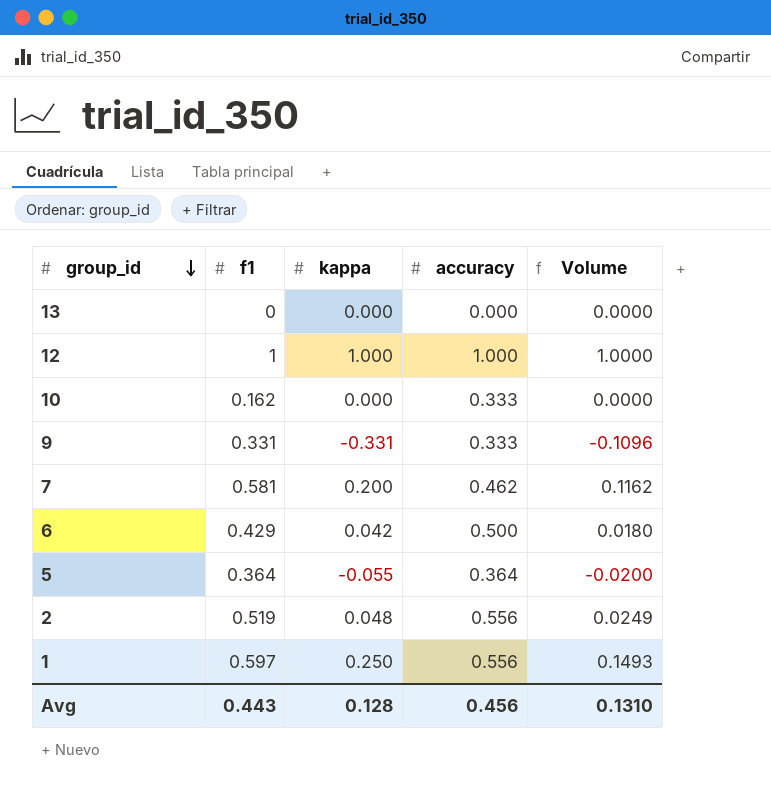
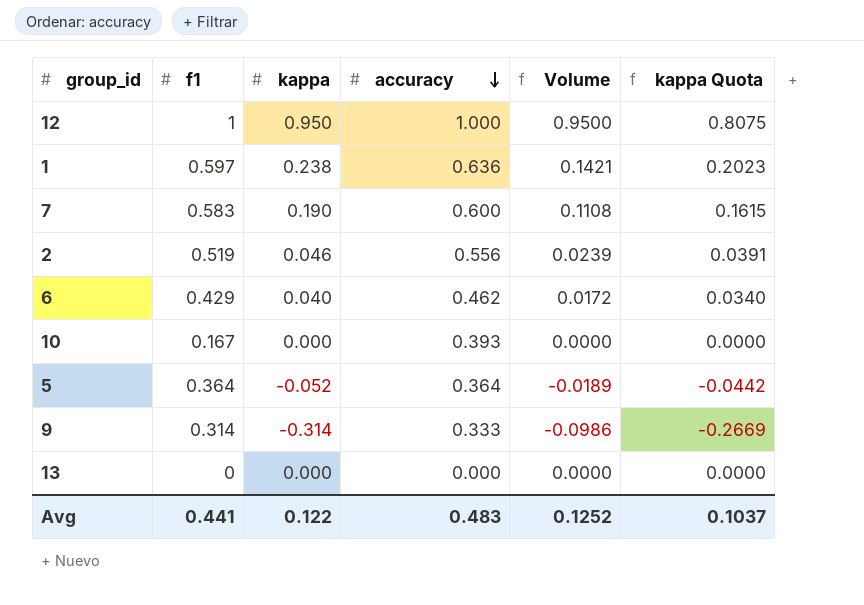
row order: group_id descending -> accuracy descending
column kappa Quota | formula: none -> [kappa] * 0.85
12 | kappa: 1.000 -> 0.950
12 | Volume: 1.0000 -> 0.9500
1 | kappa: 0.250 -> 0.238
1 | accuracy: 0.556 -> 0.636
1 | Volume: 0.1493 -> 0.1421
7 | f1: 0.581 -> 0.583
7 | kappa: 0.200 -> 0.190
7 | accuracy: 0.462 -> 0.600
7 | Volume: 0.1162 -> 0.1108
2 | kappa: 0.048 -> 0.046
2 | Volume: 0.0249 -> 0.0239
6 | kappa: 0.042 -> 0.040
6 | accuracy: 0.500 -> 0.462
6 | Volume: 0.0180 -> 0.0172
10 | f1: 0.162 -> 0.167
10 | accuracy: 0.333 -> 0.393
5 | kappa: -0.055 -> -0.052
5 | Volume: -0.0200 -> -0.0189
9 | f1: 0.331 -> 0.314
9 | kappa: -0.331 -> -0.314
9 | Volume: -0.1096 -> -0.0986
Avg | f1: 0.443 -> 0.441
Avg | kappa: 0.128 -> 0.122
Avg | accuracy: 0.456 -> 0.483
Avg | Volume: 0.1310 -> 0.1252

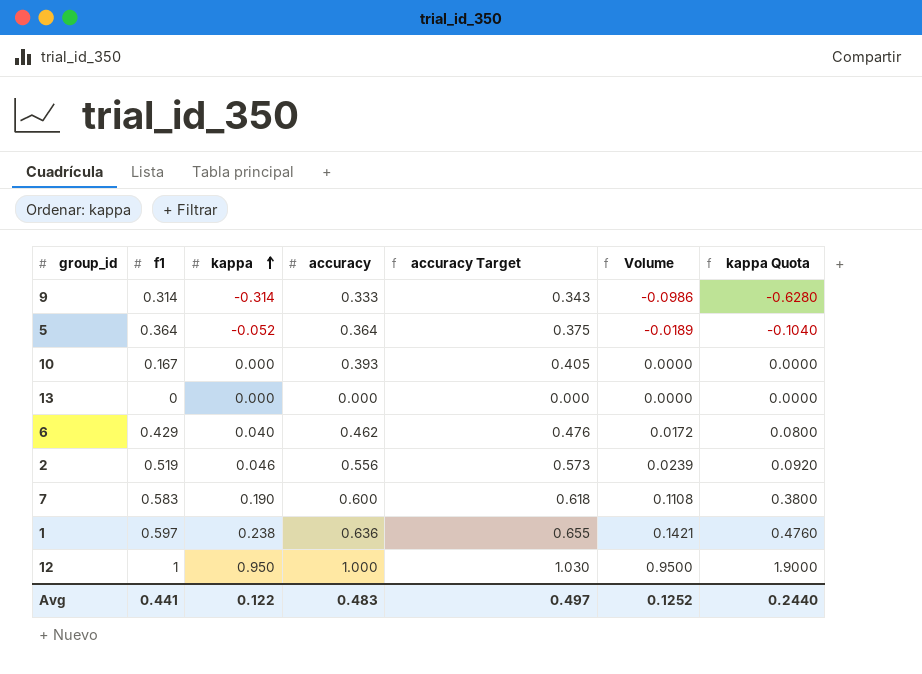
row order: accuracy descending -> kappa ascending
column accuracy Target | formula: none -> [accuracy] * 1.03
column kappa Quota | formula: [kappa] * 0.85 -> [kappa] * 2
Avg | kappa Quota: 0.1037 -> 0.2440

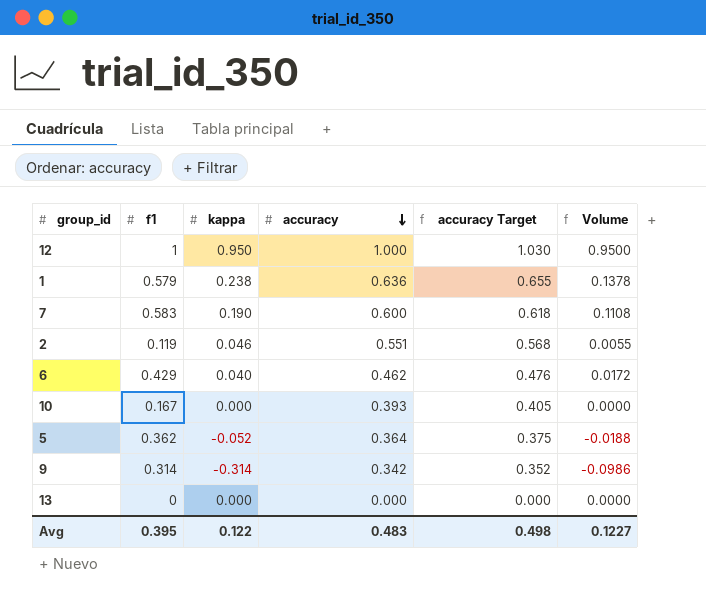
row order: kappa ascending -> accuracy descending
column kappa Quota | formula: [kappa] * 2 -> none
1 | f1: 0.597 -> 0.579
1 | Volume: 0.1421 -> 0.1378
2 | f1: 0.519 -> 0.119
2 | accuracy: 0.556 -> 0.551
2 | accuracy Target: 0.573 -> 0.568
2 | Volume: 0.0239 -> 0.0055
5 | f1: 0.364 -> 0.362
5 | Volume: -0.0189 -> -0.0188
9 | accuracy: 0.333 -> 0.342
9 | accuracy Target: 0.343 -> 0.352
Avg | f1: 0.441 -> 0.395
Avg | accuracy Target: 0.497 -> 0.498
Avg | Volume: 0.1252 -> 0.1227

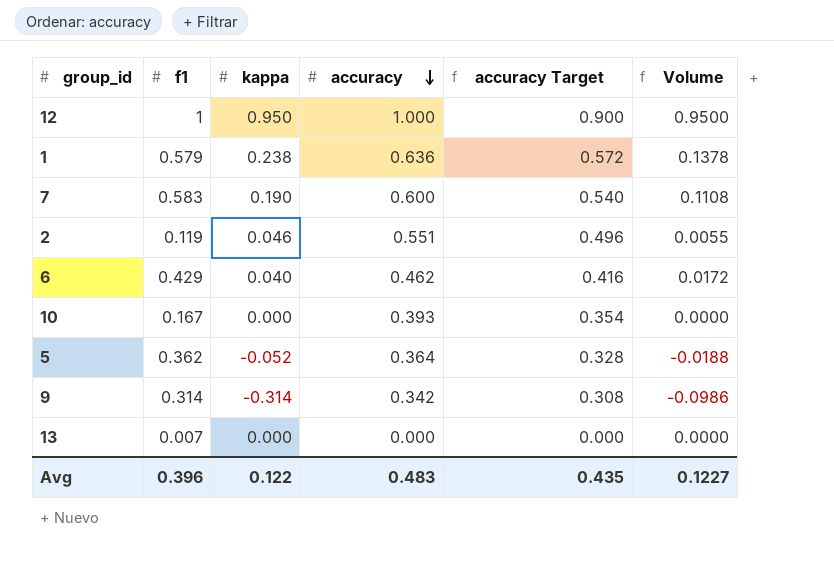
column accuracy Target | formula: [accuracy] * 1.03 -> [accuracy] * 0.9
13 | f1: 0 -> 0.007
Avg | f1: 0.395 -> 0.396
Avg | accuracy Target: 0.498 -> 0.435

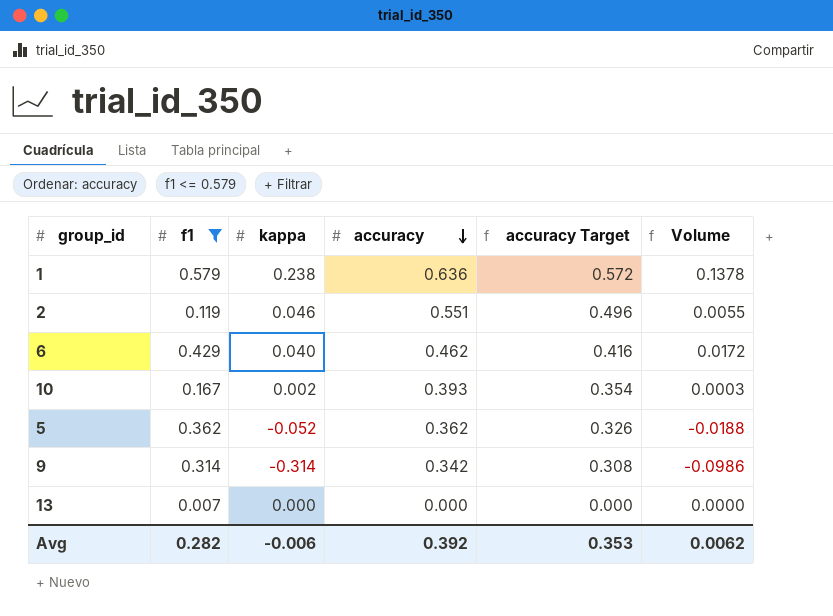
filter: none -> f1 <= 0.579
10 | kappa: 0.000 -> 0.002
10 | Volume: 0.0000 -> 0.0003
5 | accuracy: 0.364 -> 0.362
5 | accuracy Target: 0.328 -> 0.326
Avg | f1: 0.396 -> 0.282
Avg | kappa: 0.122 -> -0.006
Avg | accuracy: 0.483 -> 0.392
Avg | accuracy Target: 0.435 -> 0.353
Avg | Volume: 0.1227 -> 0.0062

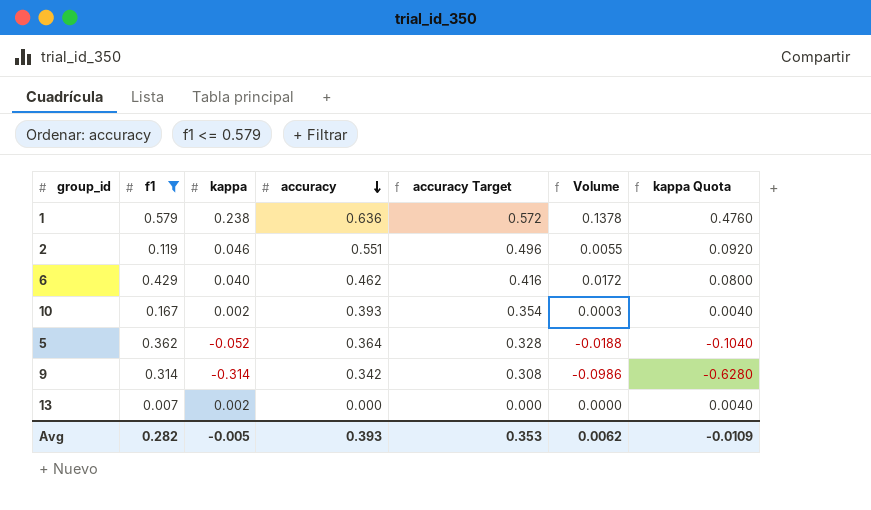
column kappa Quota | formula: none -> [kappa] * 2
5 | accuracy: 0.362 -> 0.364
5 | accuracy Target: 0.326 -> 0.328
13 | kappa: 0.000 -> 0.002
Avg | kappa: -0.006 -> -0.005
Avg | accuracy: 0.392 -> 0.393

